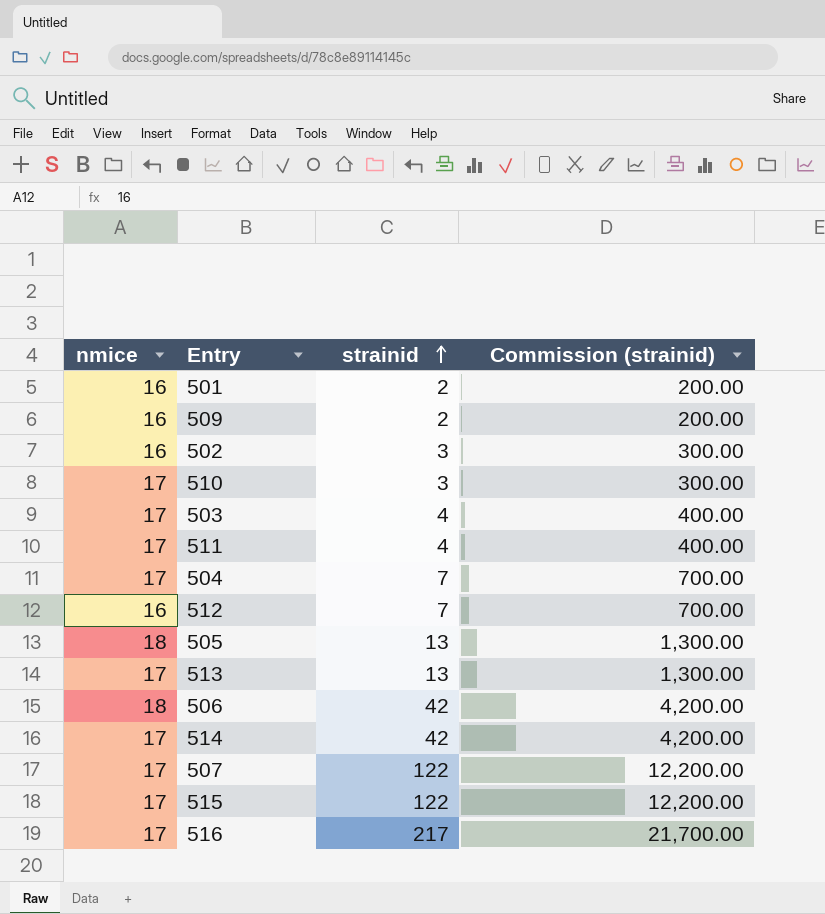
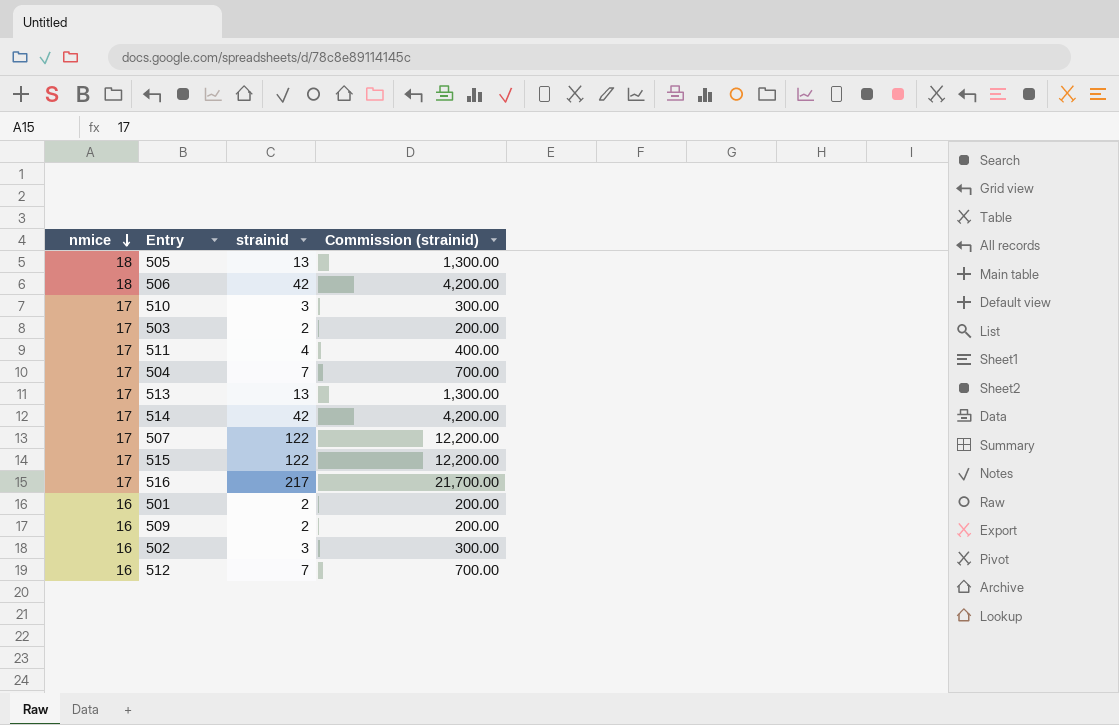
row order: strainid ascending -> nmice descending
503 | strainid: 4 -> 2
503 | Commission (strainid): 400.00 -> 200.00

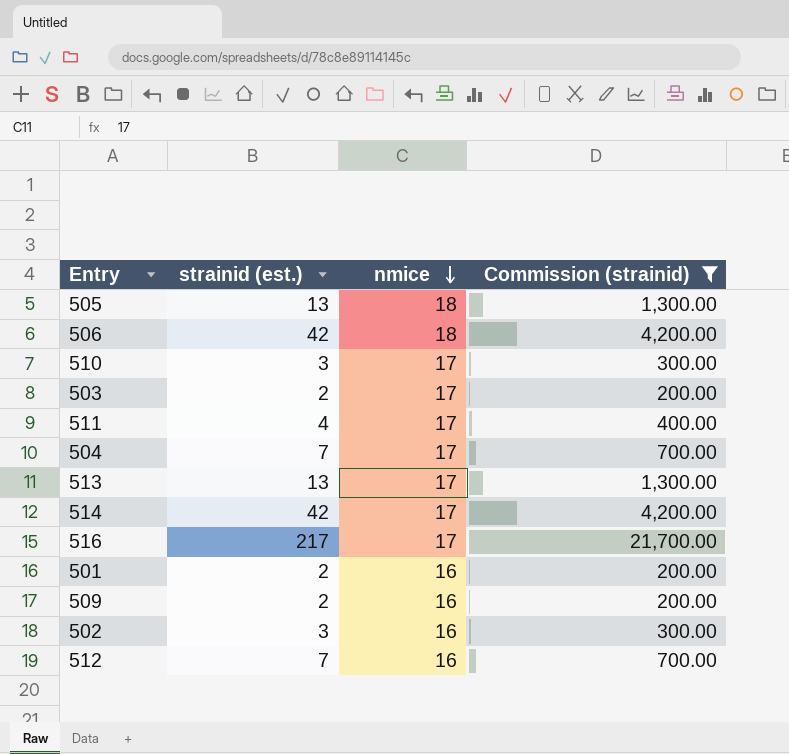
filter: none -> Commission (strainid) != 12,200.00
column name: strainid -> strainid (est.)
column nmice | position: 1 -> 3

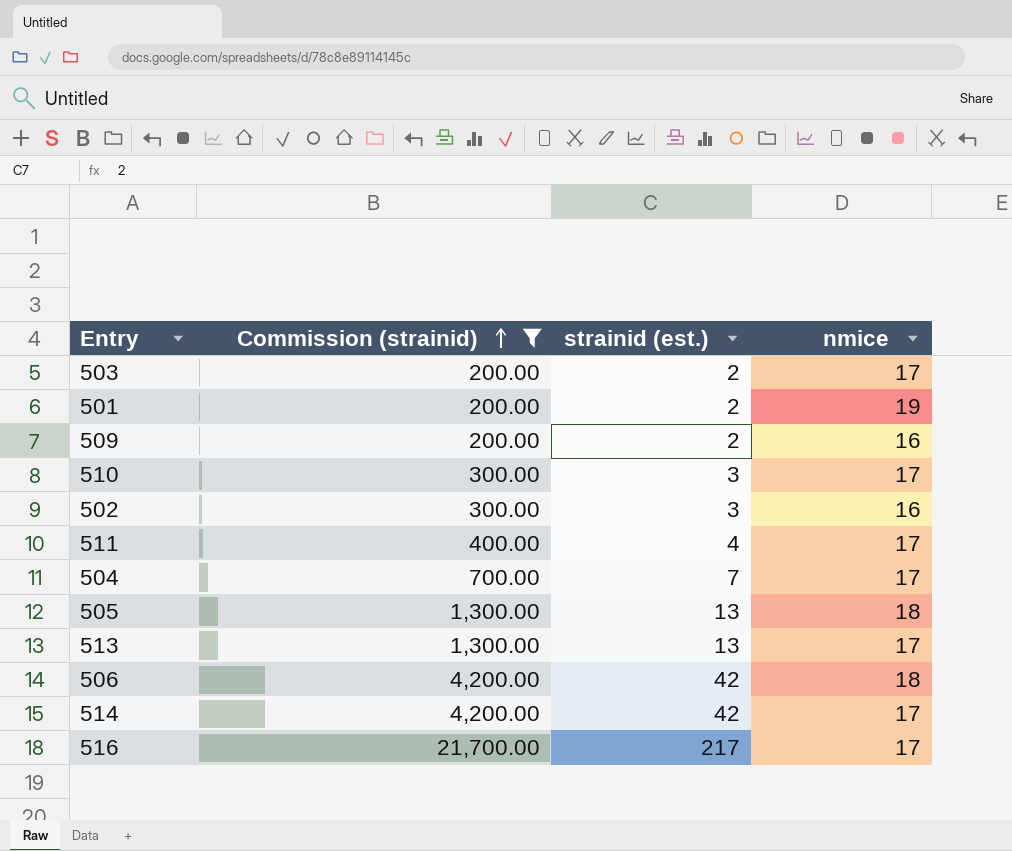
row order: nmice descending -> Commission (strainid) ascending
column Commission (strainid) | position: 4 -> 2
row 512: 7 | 16 | 700.00 -> none
501 | nmice: 16 -> 19

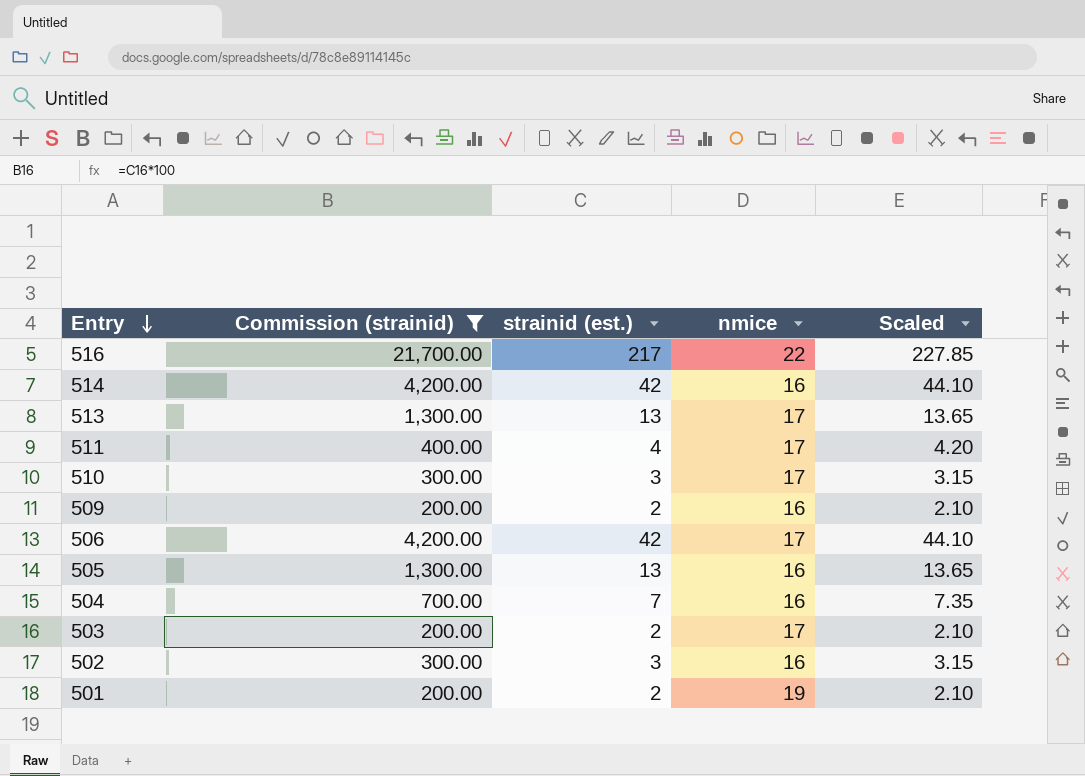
row order: Commission (strainid) ascending -> Entry descending
column Scaled | formula: none -> [strainid (est.)] * 1.05
516 | nmice: 17 -> 22
514 | nmice: 17 -> 16
506 | nmice: 18 -> 17
505 | nmice: 18 -> 16
504 | nmice: 17 -> 16

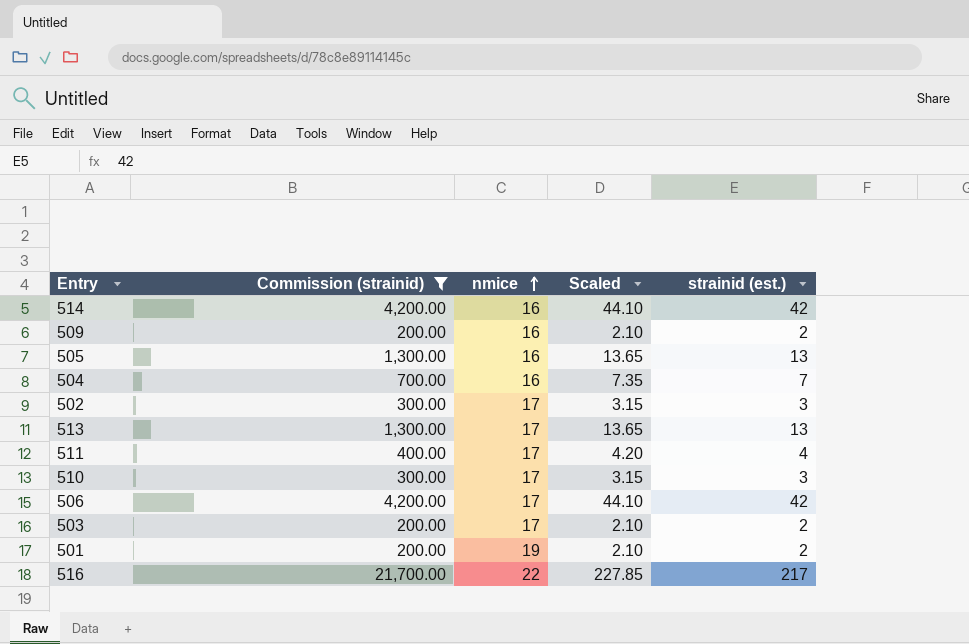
row order: Entry descending -> nmice ascending
column strainid (est.) | position: 3 -> 5
502 | nmice: 16 -> 17

